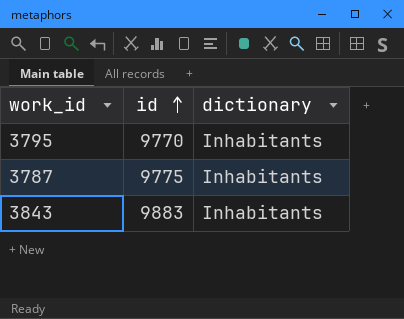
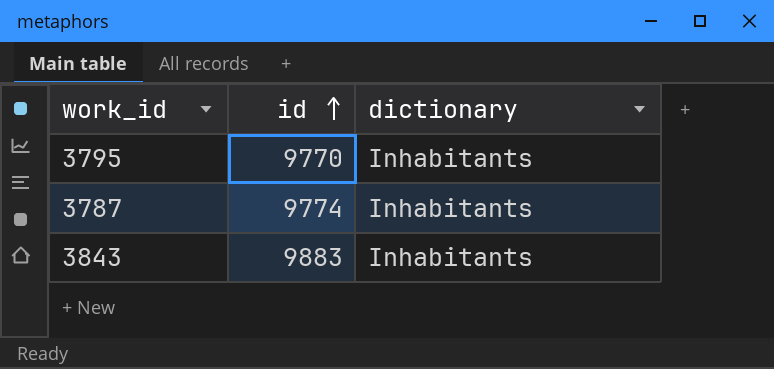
3787 | id: 9775 -> 9774

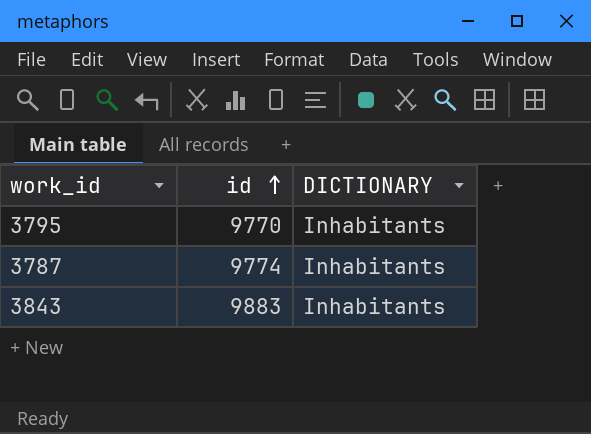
column name: dictionary -> DICTIONARY

